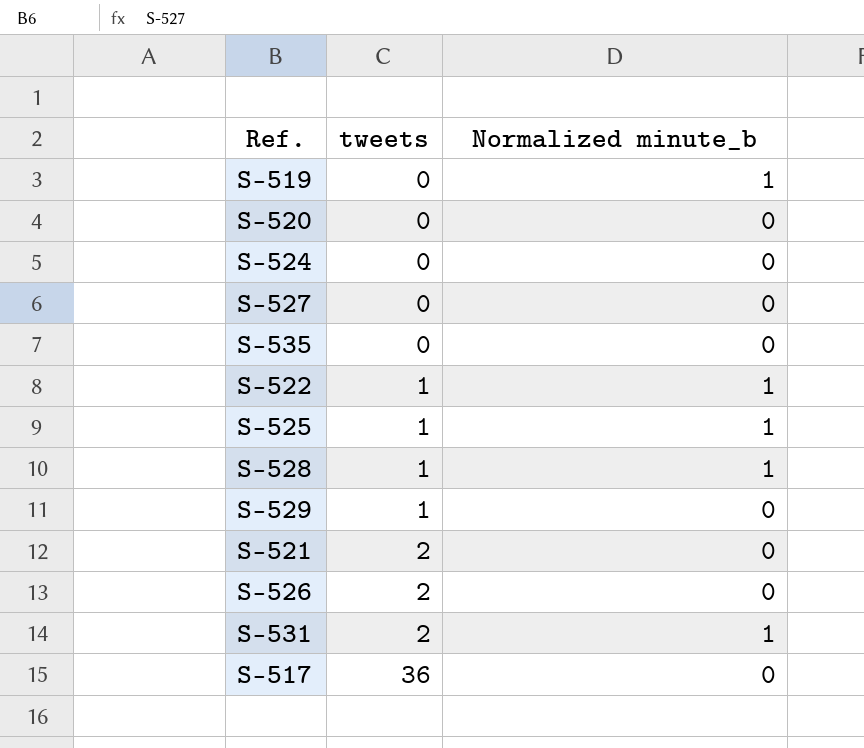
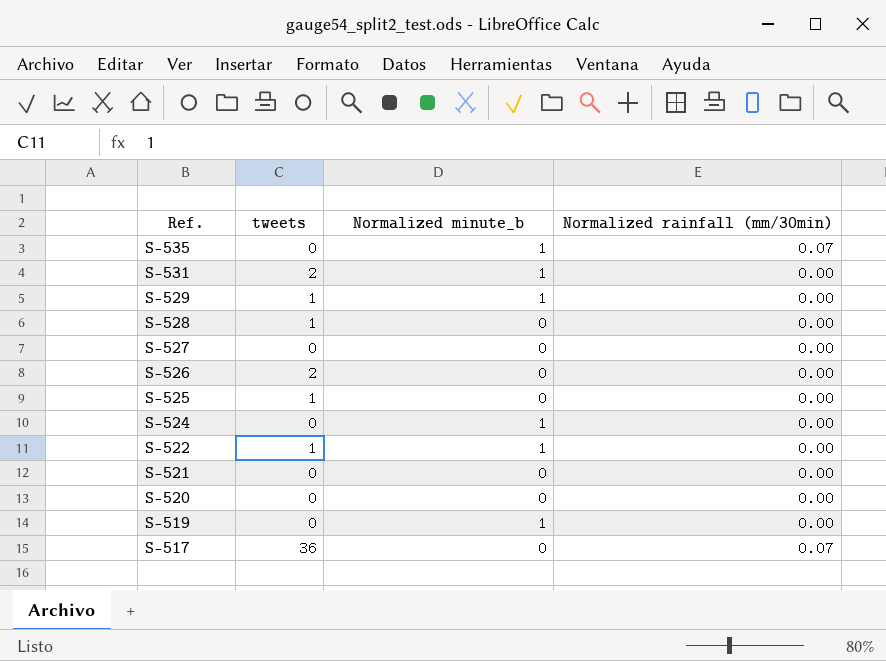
row order: tweets ascending -> Ref. descending
column Normalized rainfall (mm/30min) | position: none -> 4
S-535 | Normalized minute_b: 0 -> 1
S-529 | Normalized minute_b: 0 -> 1
S-528 | Normalized minute_b: 1 -> 0
S-525 | Normalized minute_b: 1 -> 0
S-524 | Normalized minute_b: 0 -> 1
S-521 | tweets: 2 -> 0

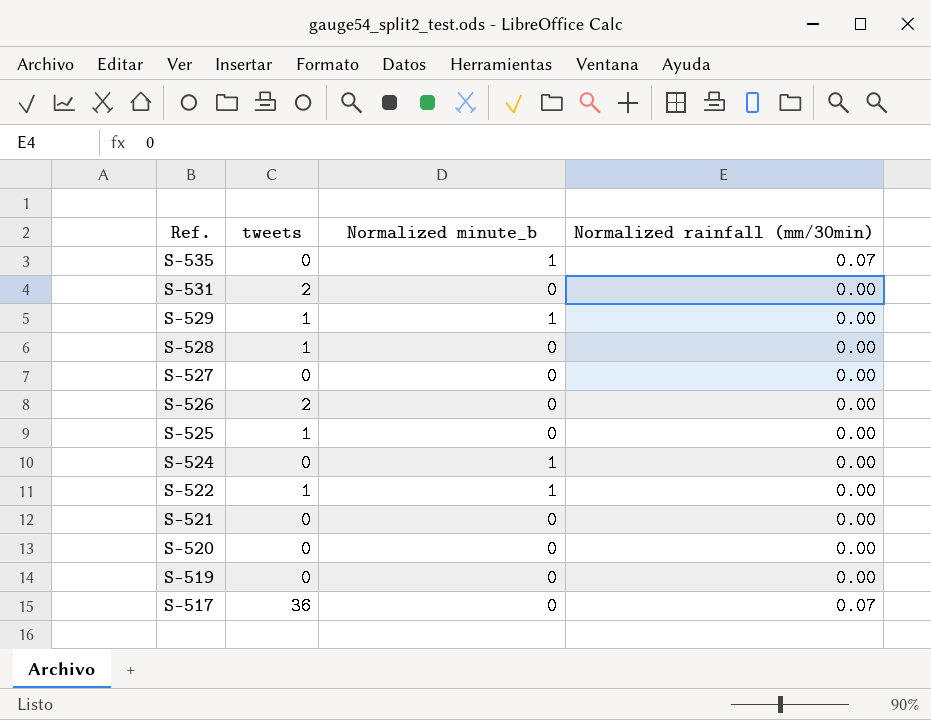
S-531 | Normalized minute_b: 1 -> 0
S-519 | Normalized minute_b: 1 -> 0

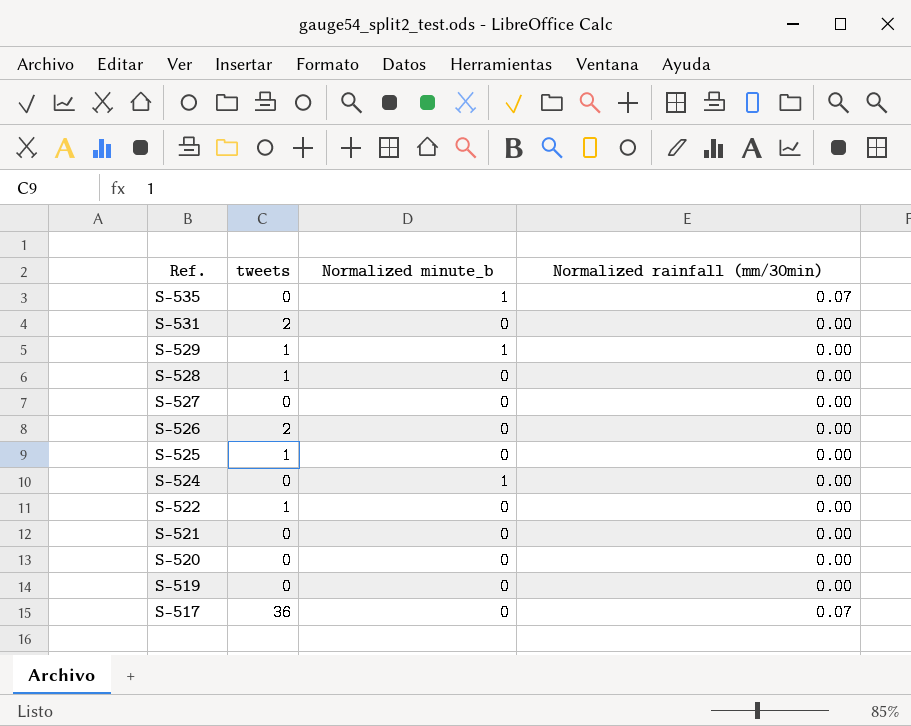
S-522 | Normalized minute_b: 1 -> 0

